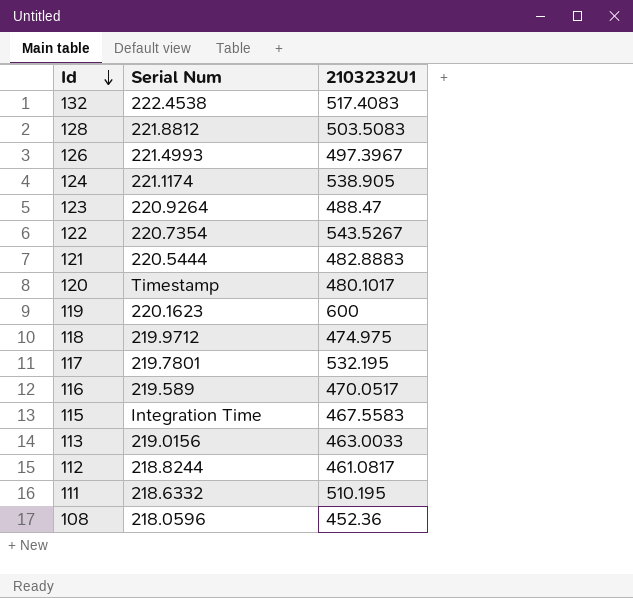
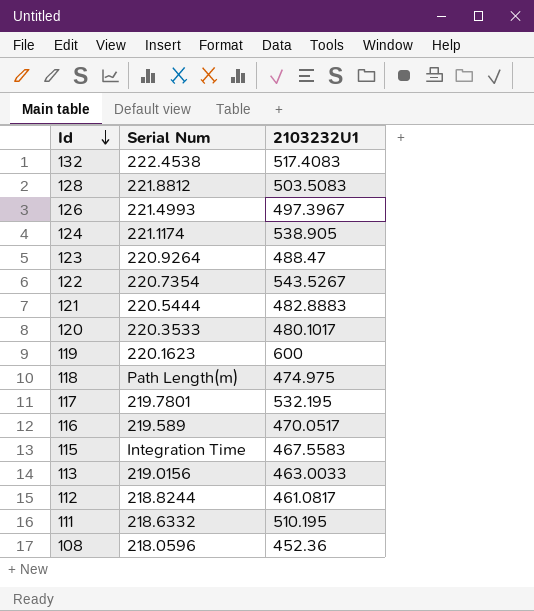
120 | Serial Num: Timestamp -> 220.3533
118 | Serial Num: 219.9712 -> Path Length(m)

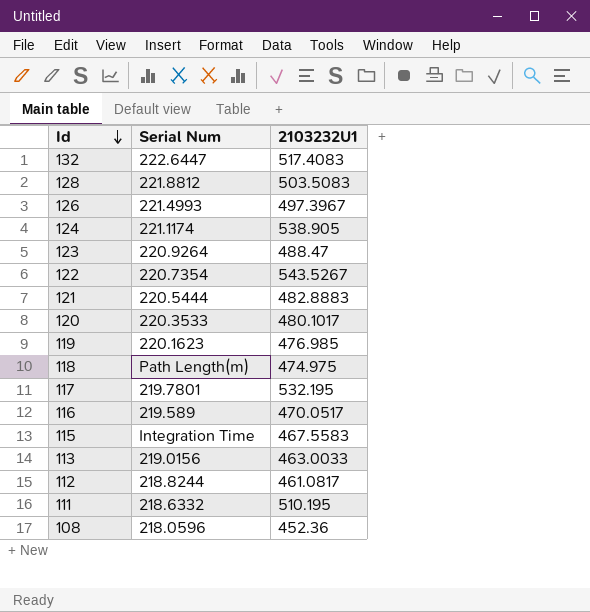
132 | Serial Num: 222.4538 -> 222.6447
119 | 2103232U1: 600 -> 476.985

